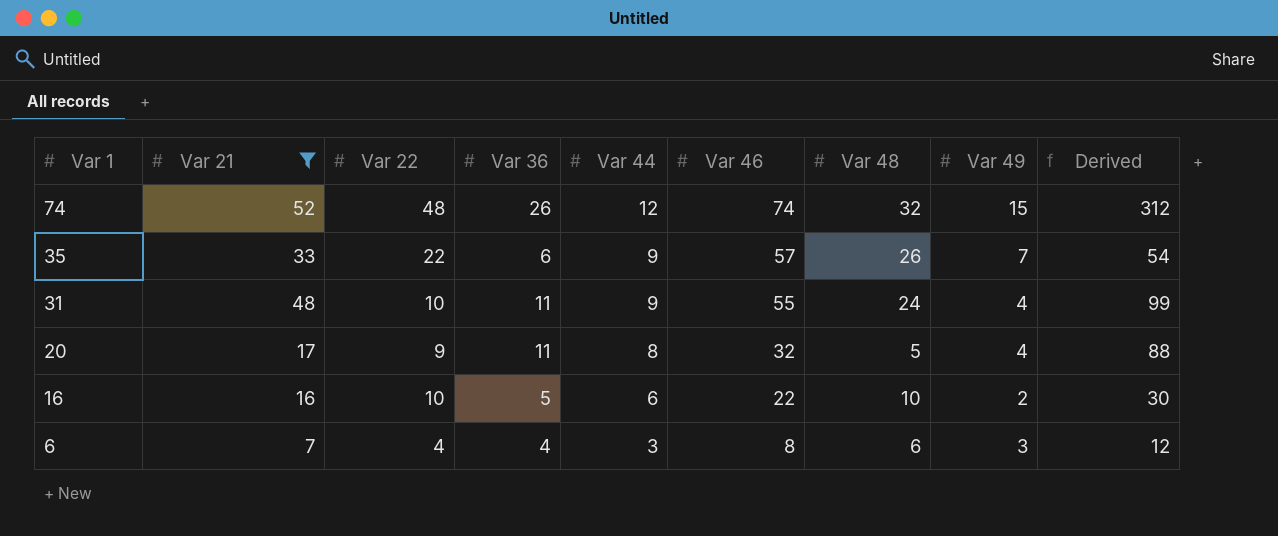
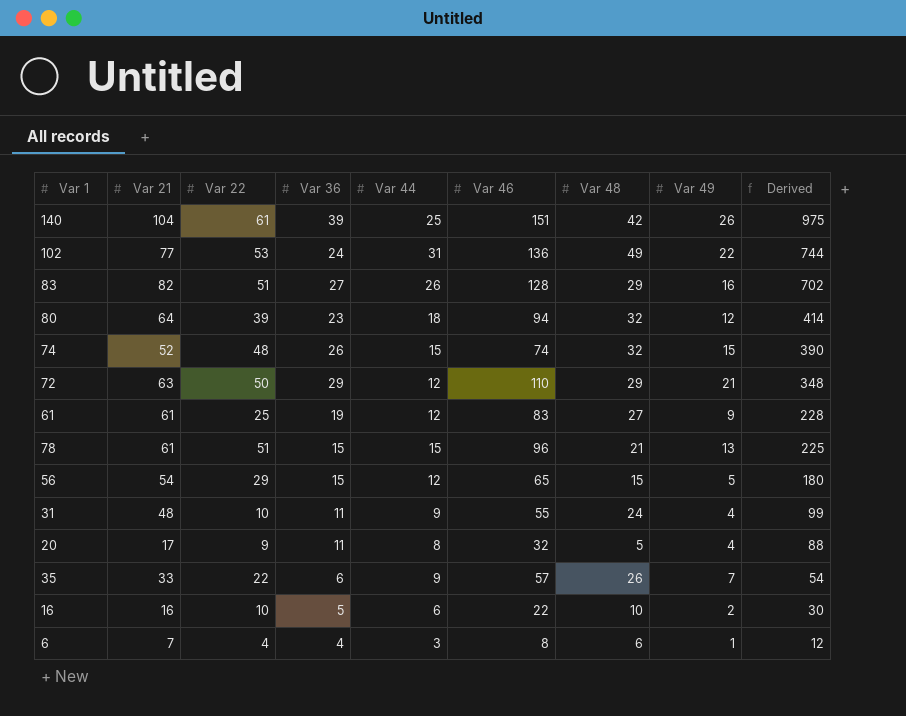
filter: Var 21 <= 52 -> none
row order: Var 1 descending -> Derived descending
74 | Var 44: 12 -> 15
74 | Derived: 312 -> 390
6 | Var 49: 3 -> 1

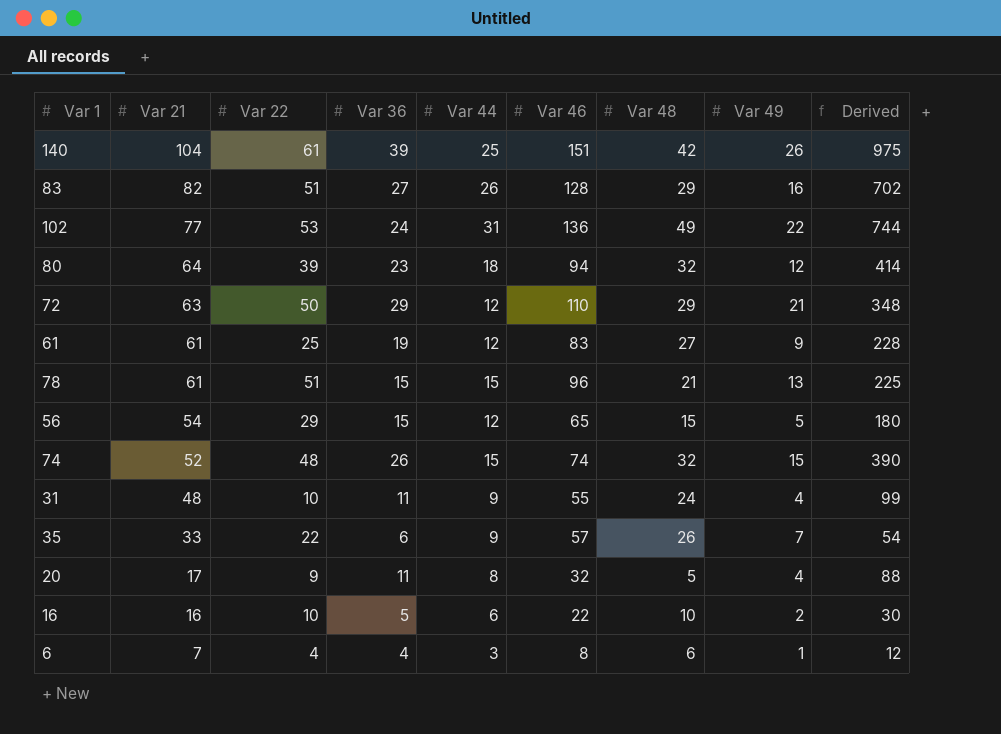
row order: Derived descending -> Var 21 descending

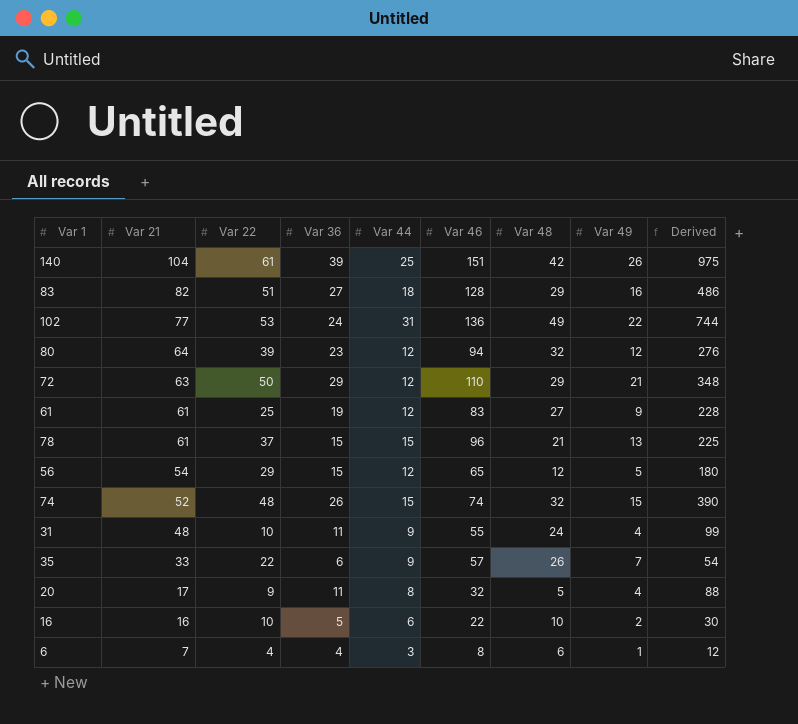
83 | Var 44: 26 -> 18
83 | Derived: 702 -> 486
80 | Var 44: 18 -> 12
80 | Derived: 414 -> 276
78 | Var 22: 51 -> 37
56 | Var 48: 15 -> 12

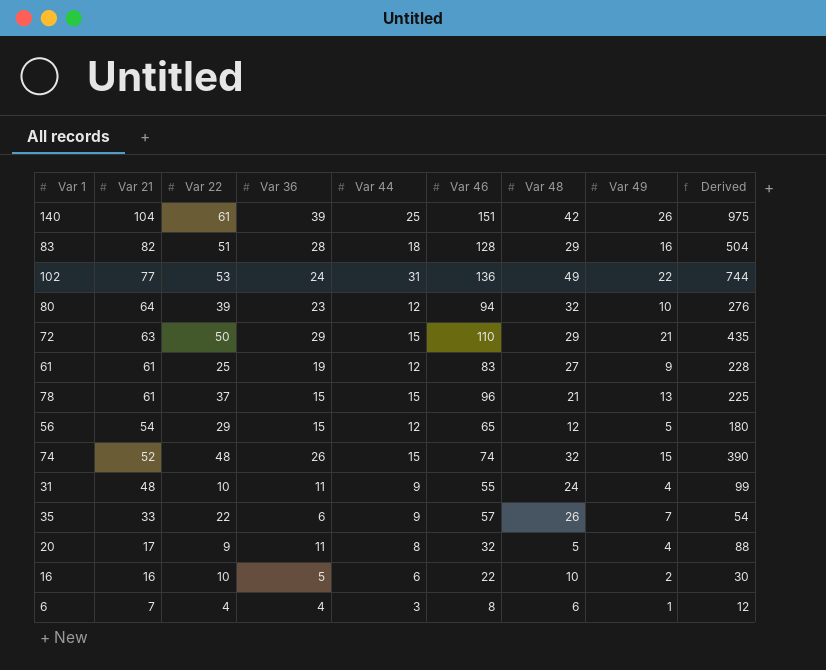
83 | Var 36: 27 -> 28
83 | Derived: 486 -> 504
80 | Var 49: 12 -> 10
72 | Var 44: 12 -> 15
72 | Derived: 348 -> 435

